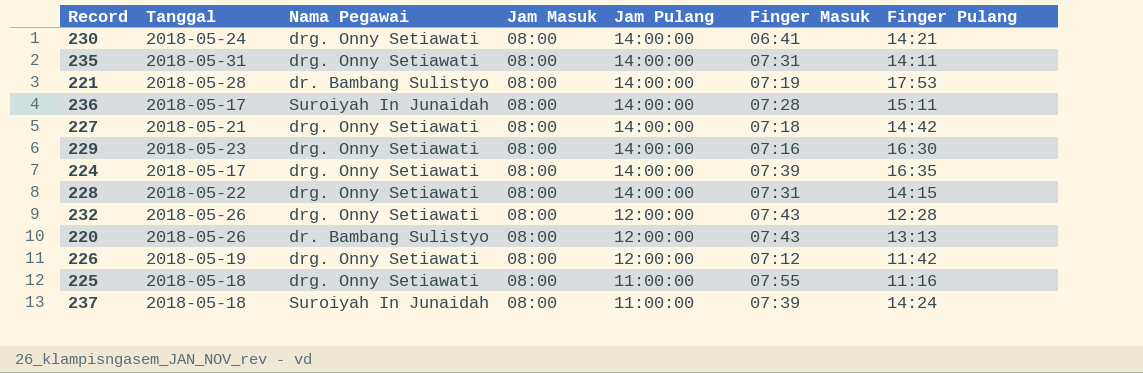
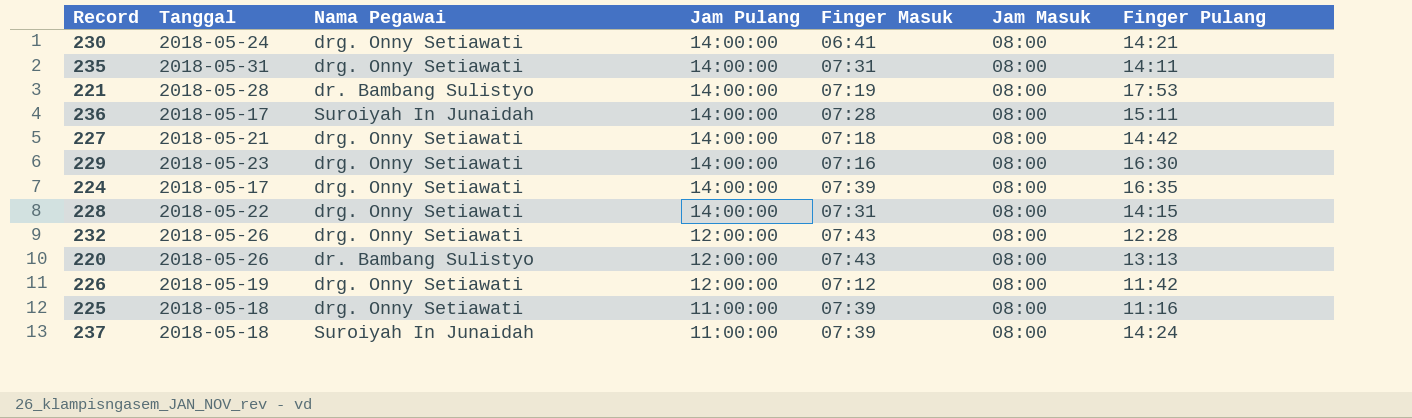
column Jam Masuk | position: 4 -> 6
225 | Finger Masuk: 07:55 -> 07:39

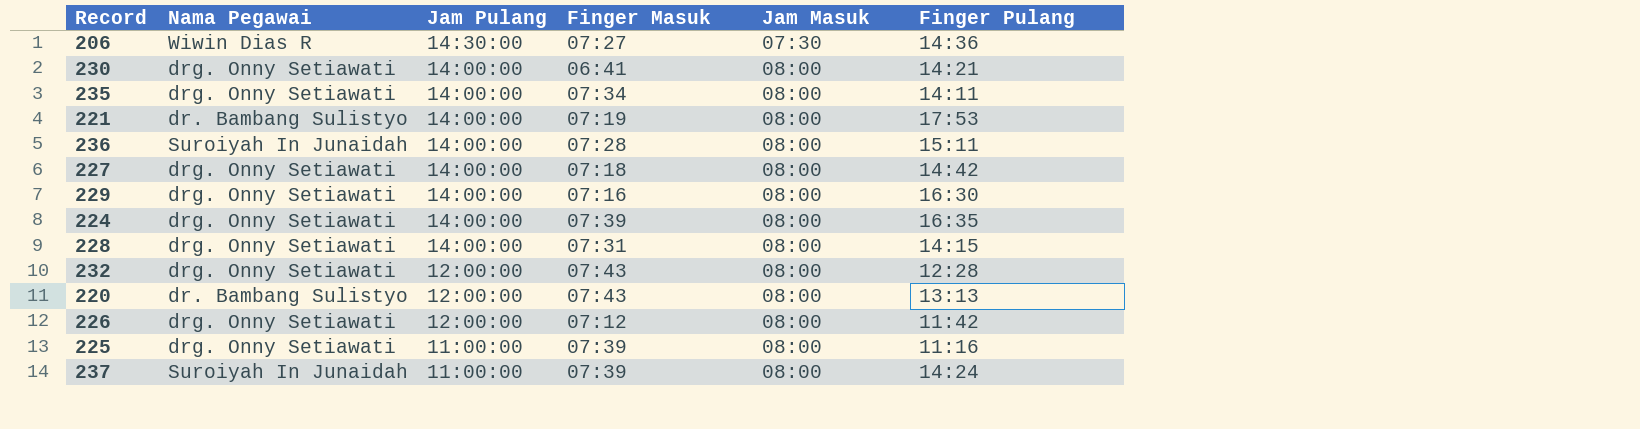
column Tanggal | position: 2 -> none
row 206: none -> Wiwin Dias R | 14:30:00 | 07:27 | 07:30 | 14:36
235 | Finger Masuk: 07:31 -> 07:34

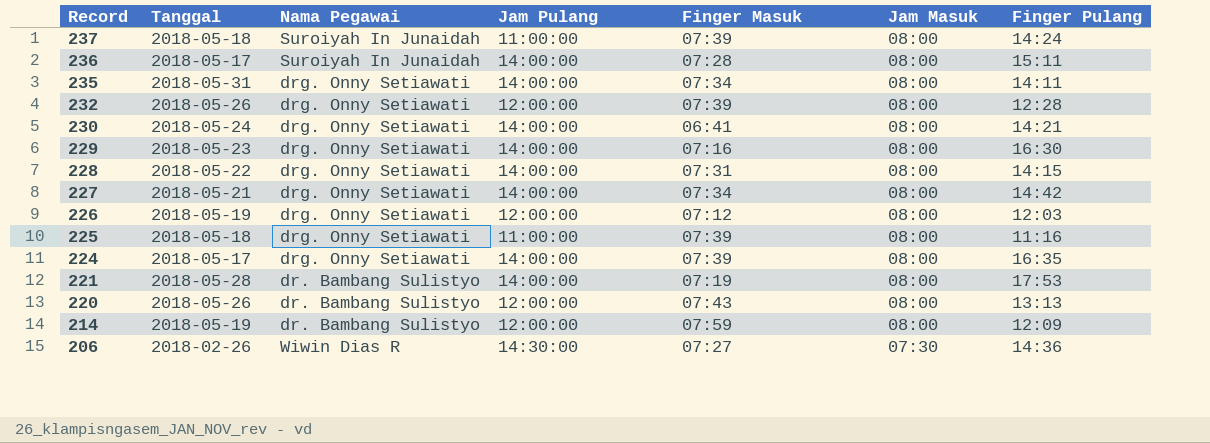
row order: Jam Pulang descending -> Record descending
column Tanggal | position: none -> 2
232 | Finger Masuk: 07:43 -> 07:39
227 | Finger Masuk: 07:18 -> 07:34
226 | Finger Pulang: 11:42 -> 12:03
row 214: none -> 2018-05-19 | dr. Bambang Sulistyo | 12:00:00 | 07:59 | 08:00 | 12:09

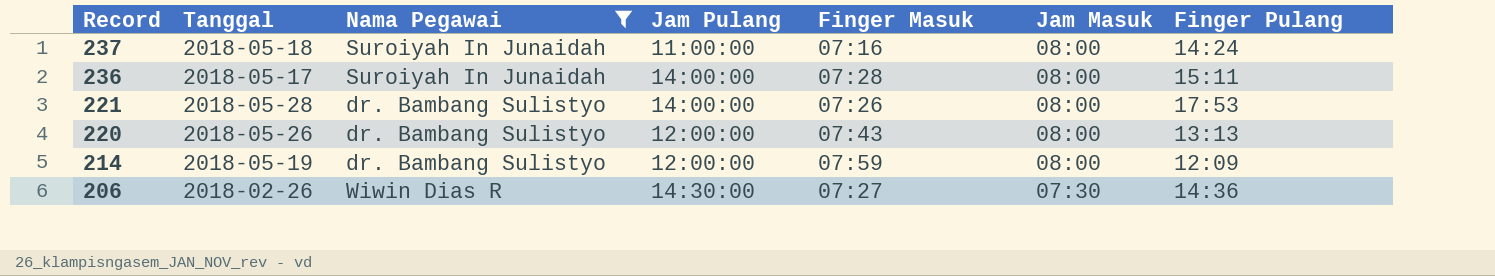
filter: none -> Nama Pegawai != drg. Onny Setiawati
237 | Finger Masuk: 07:39 -> 07:16
221 | Finger Masuk: 07:19 -> 07:26

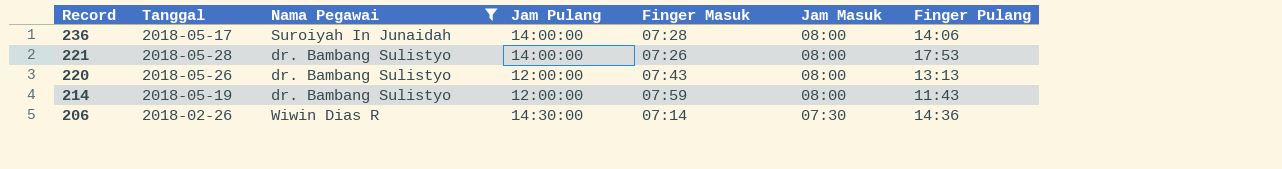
row 237: 2018-05-18 | Suroiyah In Junaidah | 11:00:00 | 07:16 | 08:00 | 14:24 -> none
236 | Finger Pulang: 15:11 -> 14:06
214 | Finger Pulang: 12:09 -> 11:43
206 | Finger Masuk: 07:27 -> 07:14

